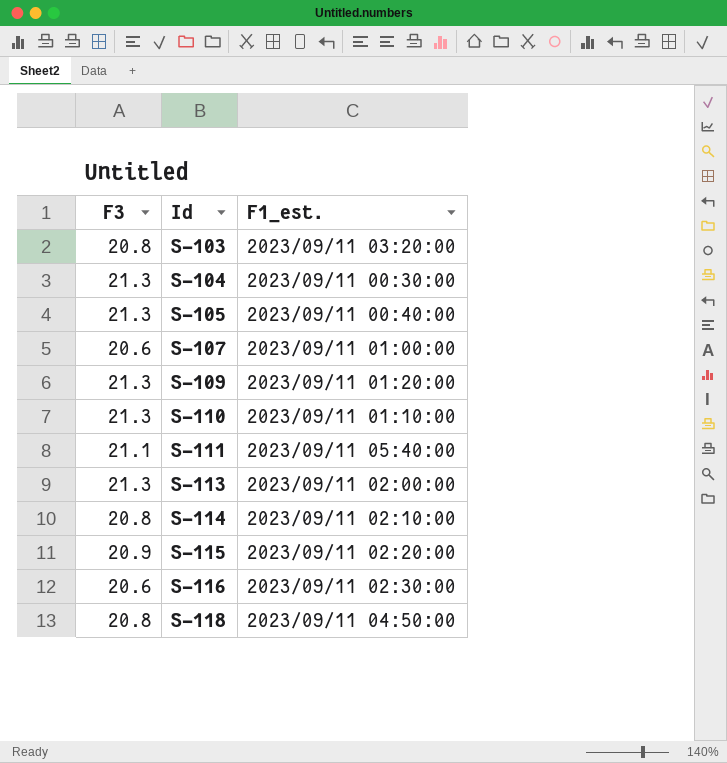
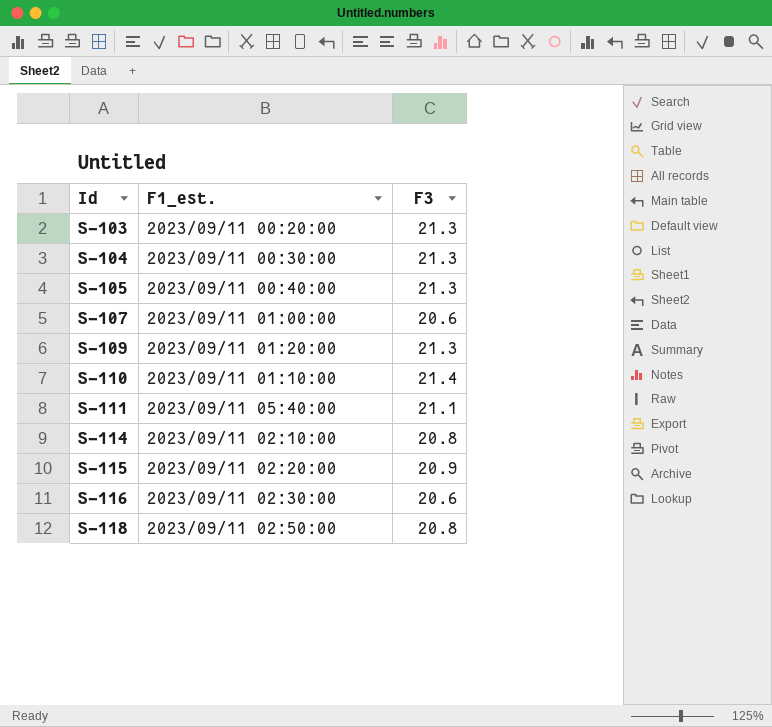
column F3 | position: 1 -> 3
row S-113: 21.3 | 2023/09/11 02:00:00 -> none
S-103 | F1_est.: 2023/09/11 03:20:00 -> 2023/09/11 00:20:00
S-103 | F3: 20.8 -> 21.3
S-110 | F3: 21.3 -> 21.4
S-118 | F1_est.: 2023/09/11 04:50:00 -> 2023/09/11 02:50:00

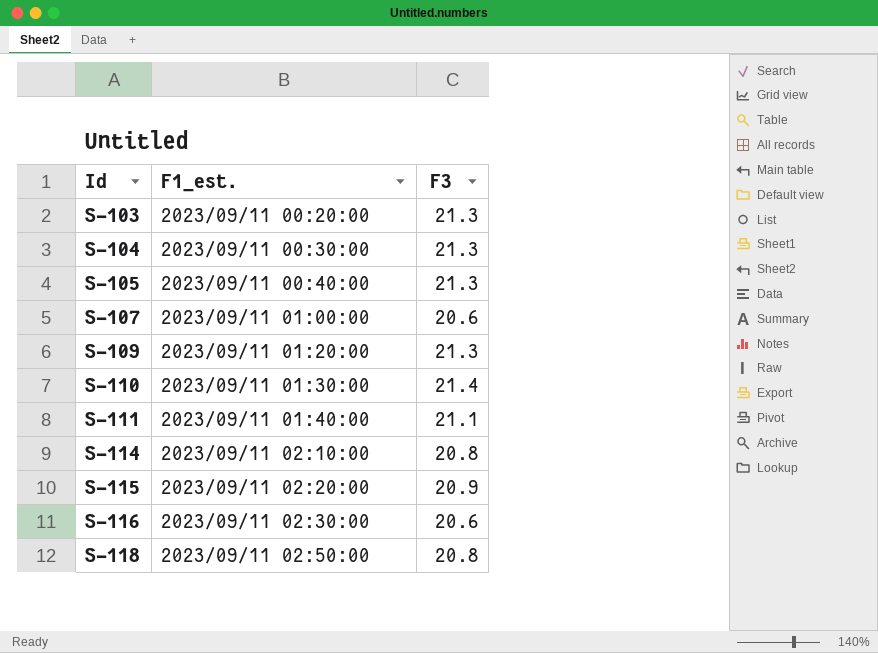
S-110 | F1_est.: 2023/09/11 01:10:00 -> 2023/09/11 01:30:00
S-111 | F1_est.: 2023/09/11 05:40:00 -> 2023/09/11 01:40:00

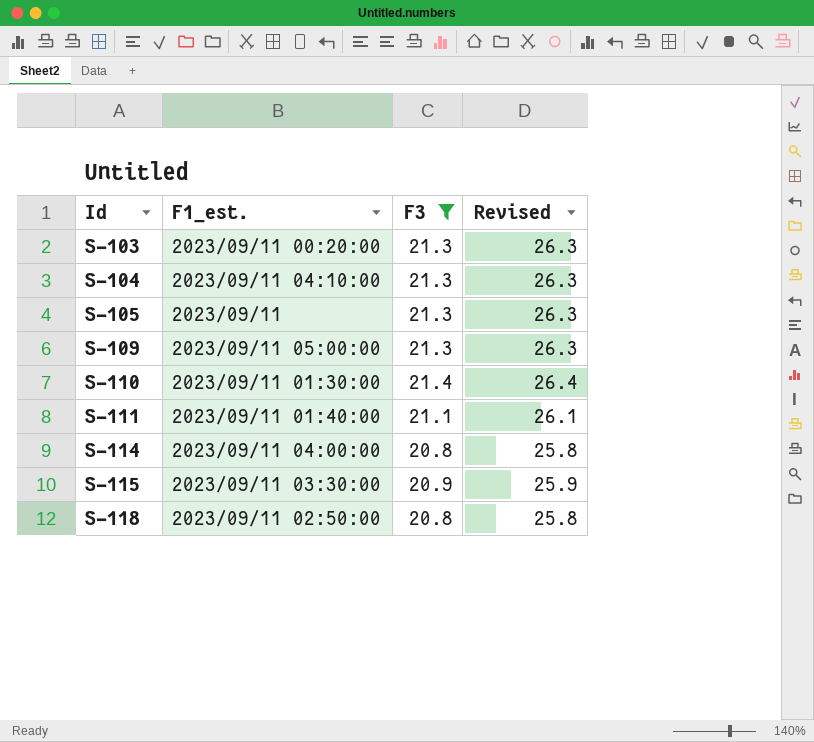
filter: none -> F3 != 20.6
column Revised | formula: none -> [F3] + 5
S-104 | F1_est.: 2023/09/11 00:30:00 -> 2023/09/11 04:10:00
S-105 | F1_est.: 2023/09/11 00:40:00 -> 2023/09/11
S-109 | F1_est.: 2023/09/11 01:20:00 -> 2023/09/11 05:00:00
S-114 | F1_est.: 2023/09/11 02:10:00 -> 2023/09/11 04:00:00
S-115 | F1_est.: 2023/09/11 02:20:00 -> 2023/09/11 03:30:00

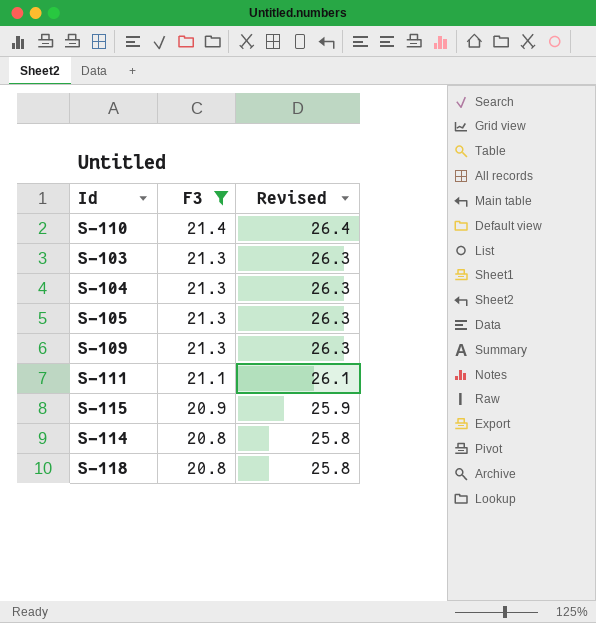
row order: Id ascending -> F3 descending
column F1_est. | position: 2 -> none

